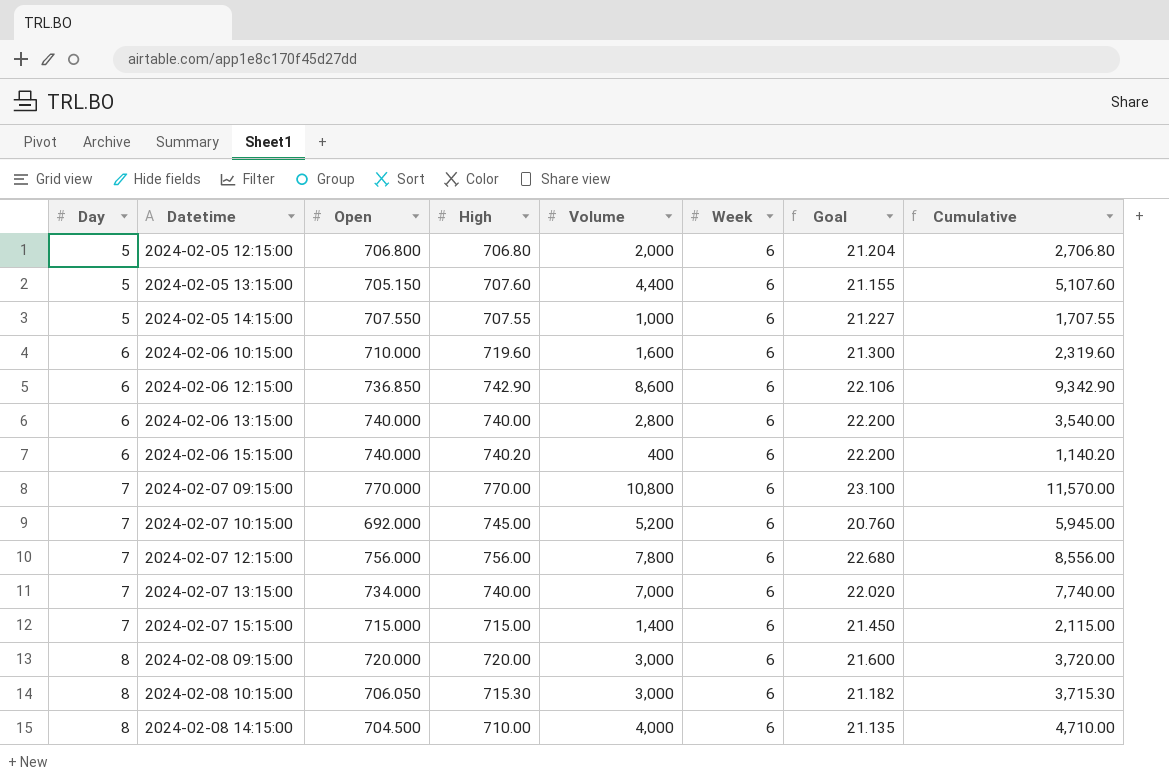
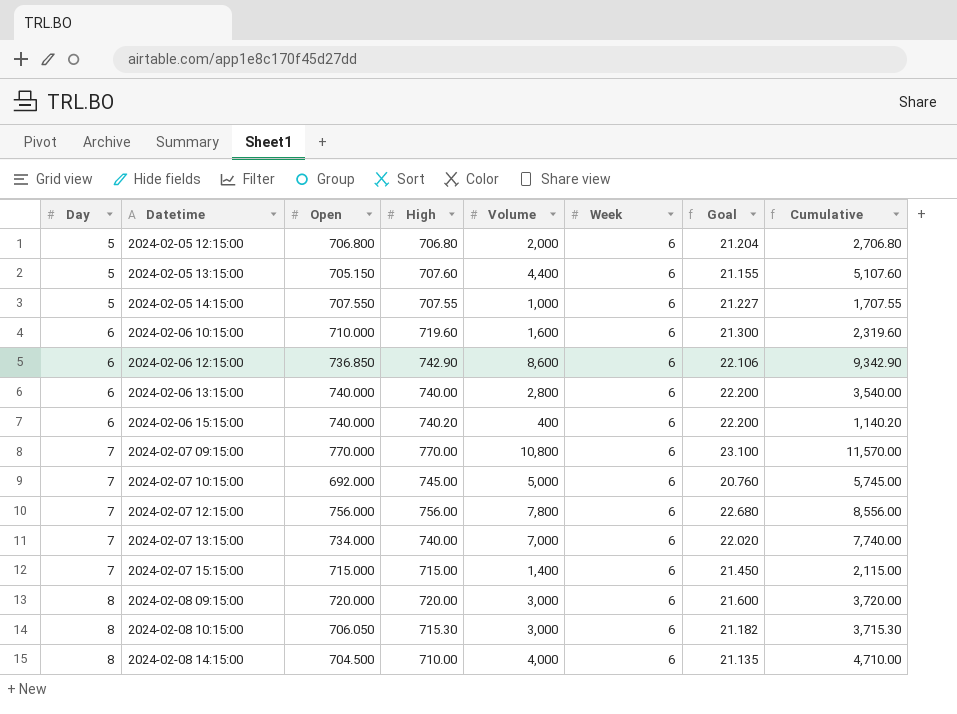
2024-02-07 10:15:00 | Volume: 5,200 -> 5,000
2024-02-07 10:15:00 | Cumulative: 5,945.00 -> 5,745.00

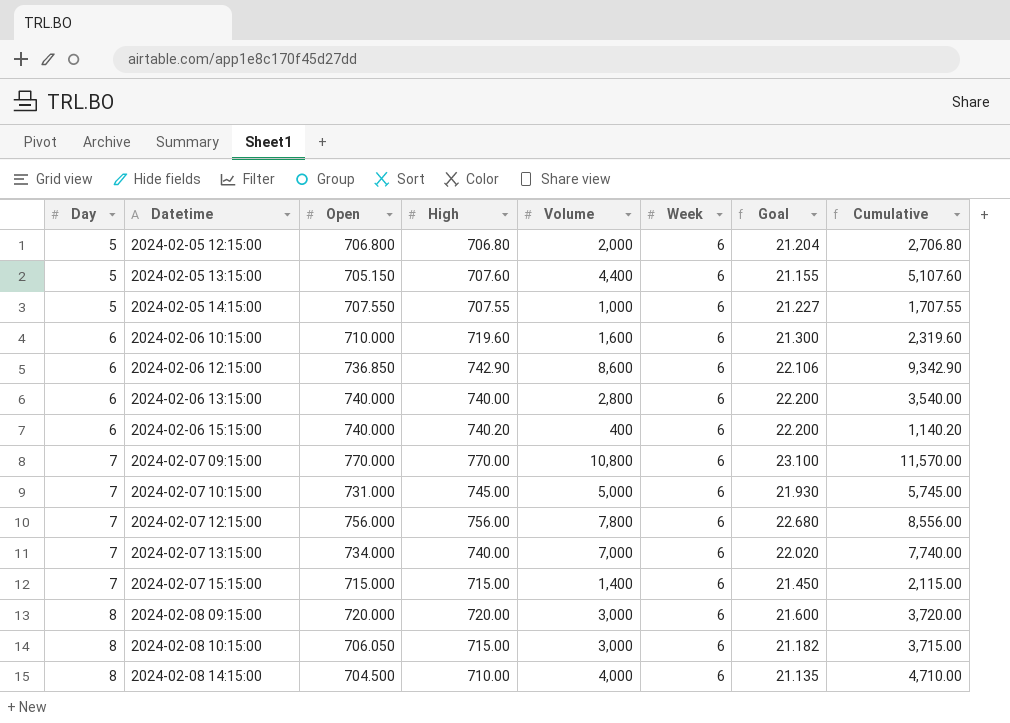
2024-02-07 10:15:00 | Open: 692.000 -> 731.000
2024-02-07 10:15:00 | Goal: 20.760 -> 21.930
2024-02-08 10:15:00 | High: 715.30 -> 715.00
2024-02-08 10:15:00 | Cumulative: 3,715.30 -> 3,715.00

